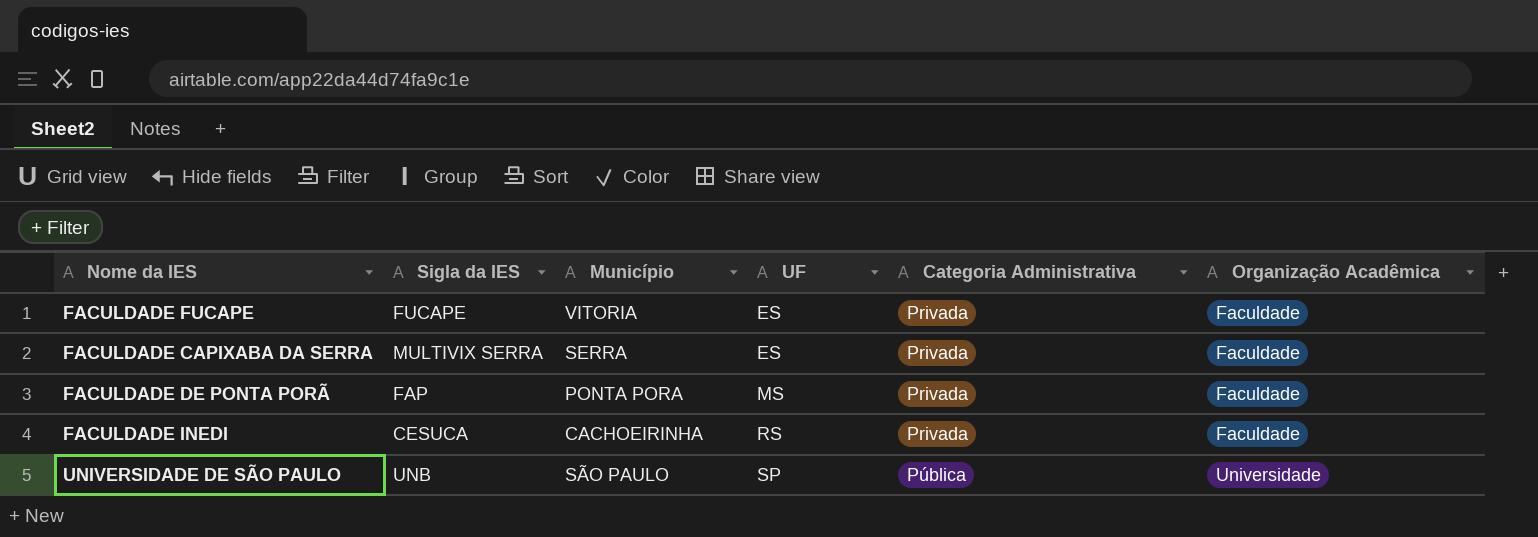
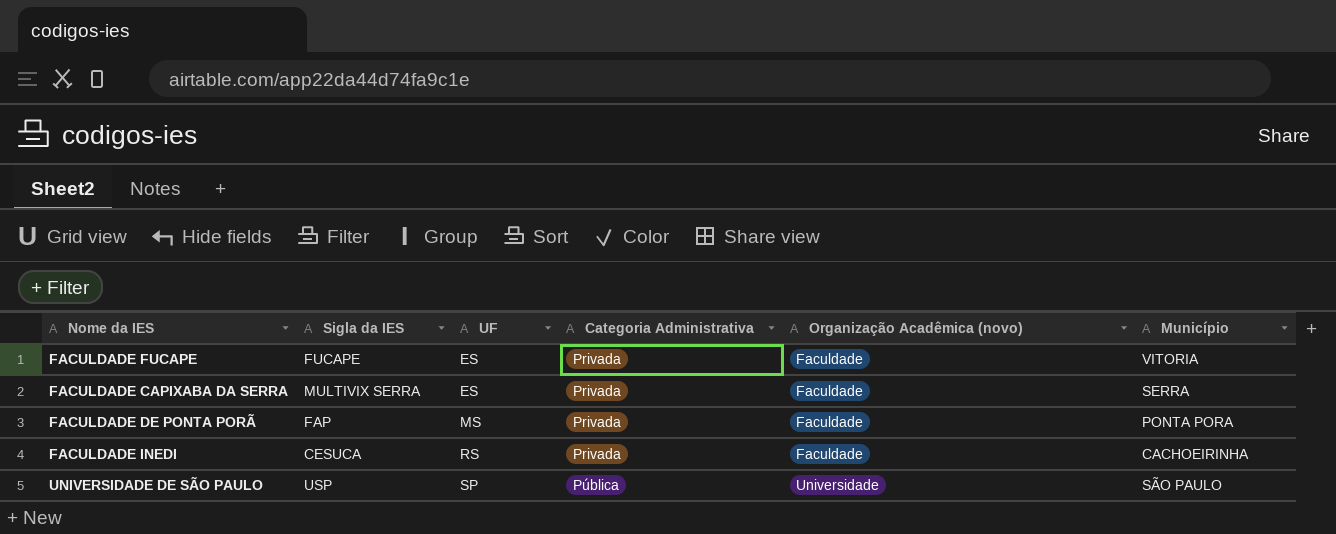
column name: Organização Acadêmica -> Organização Acadêmica (novo)
column Município | position: 3 -> 6
UNIVERSIDADE DE SÃO PAULO | Sigla da IES: UNB -> USP

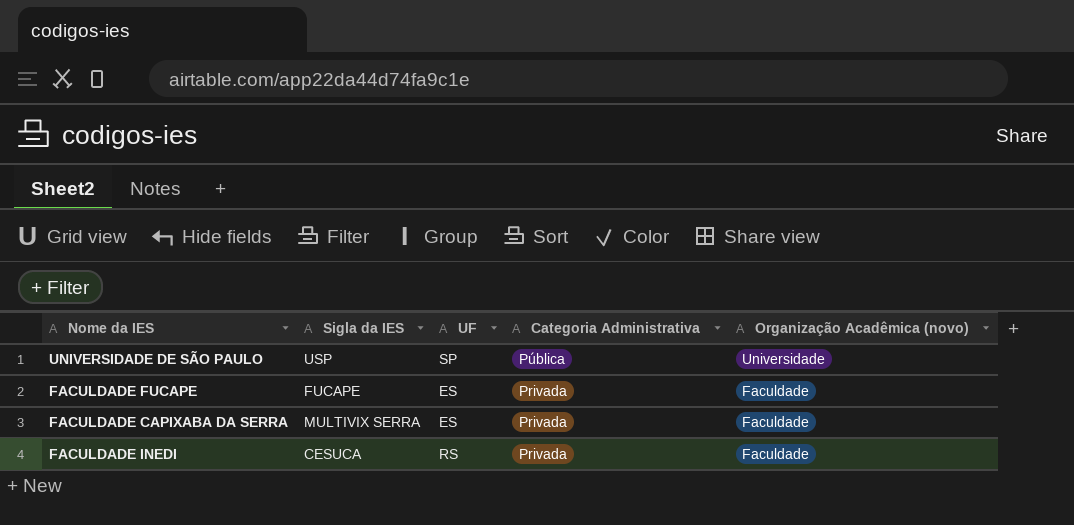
row order: UF ascending -> Categoria Administrativa descending
column Município | position: 6 -> none
row FACULDADE DE PONTA PORÃ: FAP | MS | Privada | Faculdade | PONTA PORA -> none

